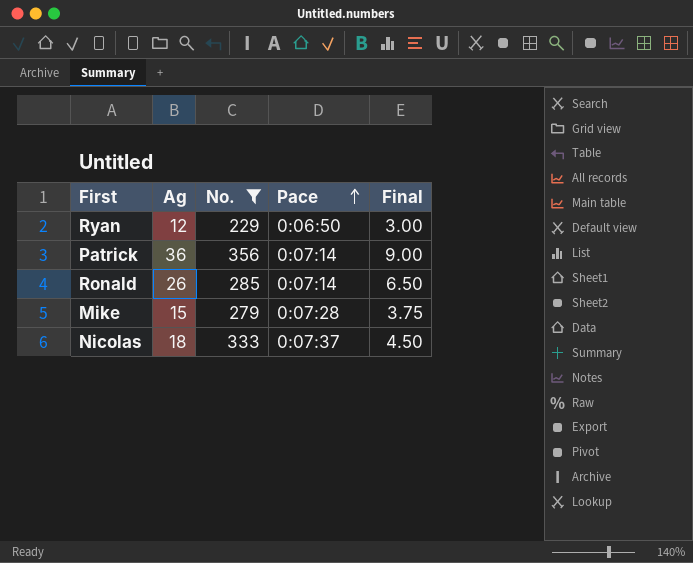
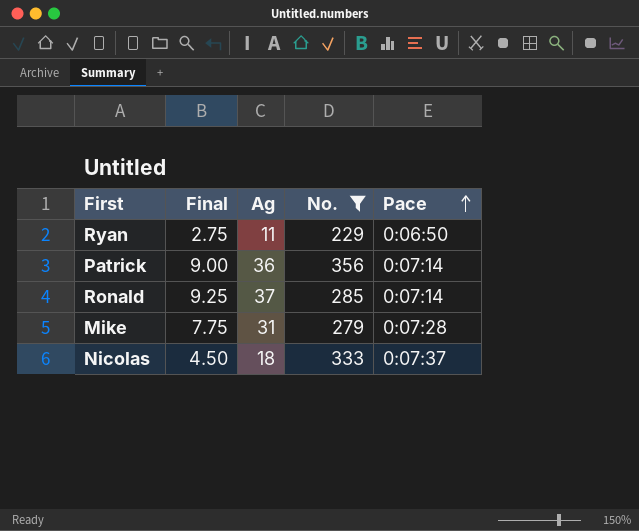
column Final | position: 5 -> 2
Ryan | Final: 3.00 -> 2.75
Ryan | Ag: 12 -> 11
Ronald | Final: 6.50 -> 9.25
Ronald | Ag: 26 -> 37
Mike | Final: 3.75 -> 7.75
Mike | Ag: 15 -> 31

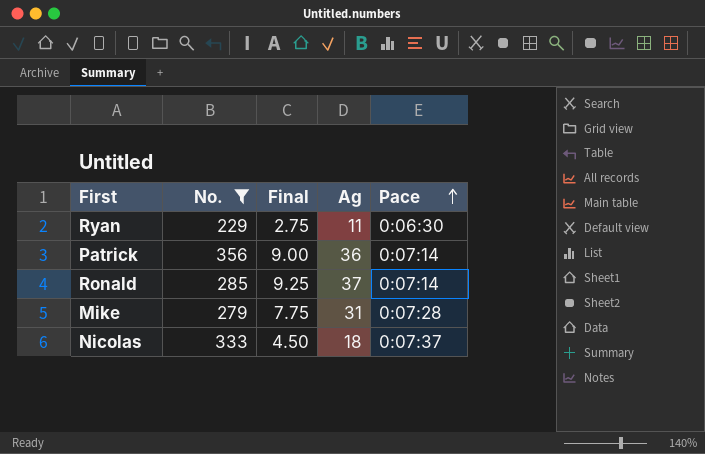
column No. | position: 4 -> 2
Ryan | Pace: 0:06:50 -> 0:06:30

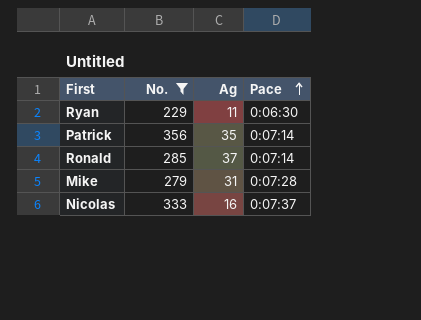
column Final | formula: [Ag] * 0.25 -> none
Patrick | Ag: 36 -> 35
Nicolas | Ag: 18 -> 16

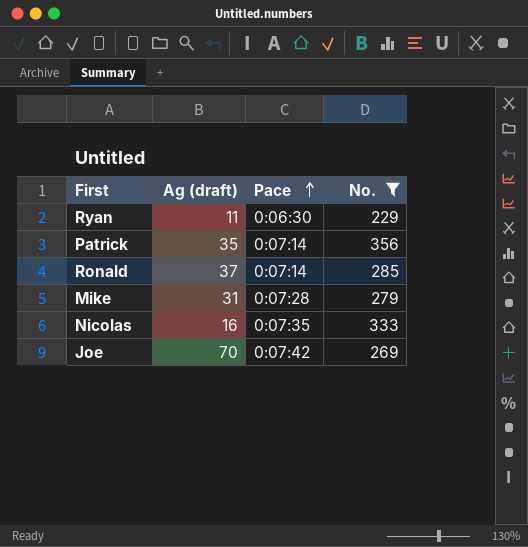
column name: Ag -> Ag (draft)
column No. | position: 2 -> 4
Nicolas | Pace: 0:07:37 -> 0:07:35
row Joe: none -> 70 | 0:07:42 | 269

